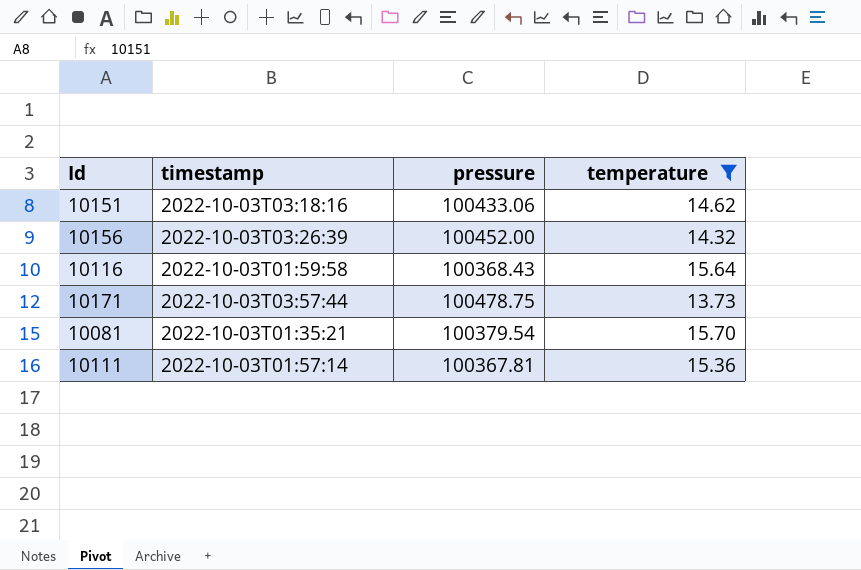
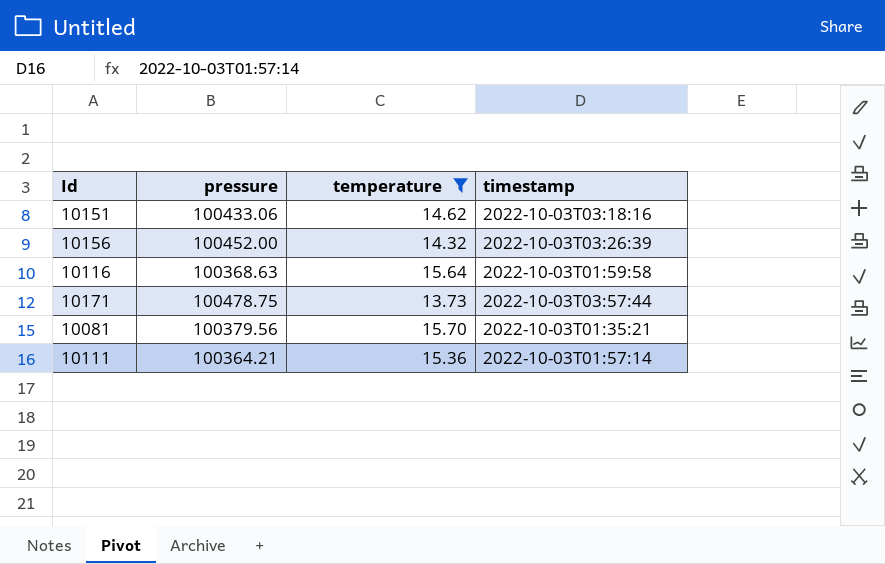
column timestamp | position: 2 -> 4
10116 | pressure: 100368.43 -> 100368.63
10081 | pressure: 100379.54 -> 100379.56
10111 | pressure: 100367.81 -> 100364.21

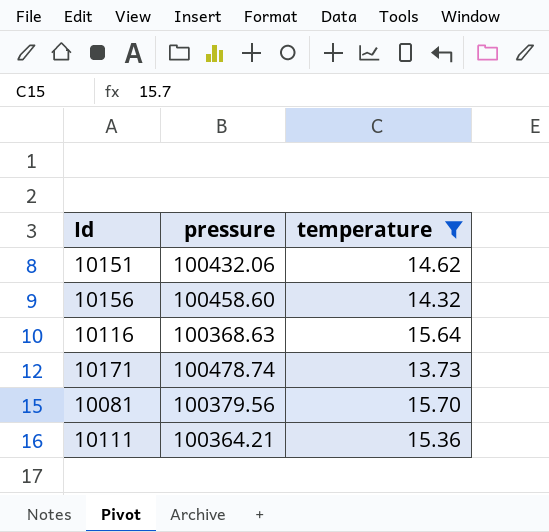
column timestamp | position: 4 -> none
10151 | pressure: 100433.06 -> 100432.06
10156 | pressure: 100452.00 -> 100458.60
10171 | pressure: 100478.75 -> 100478.74

